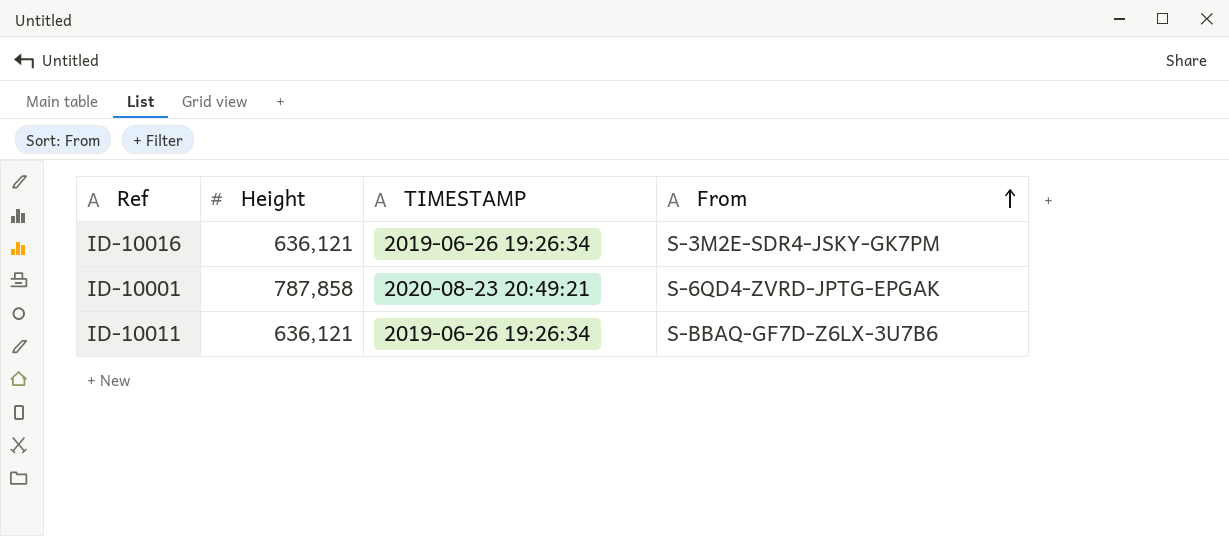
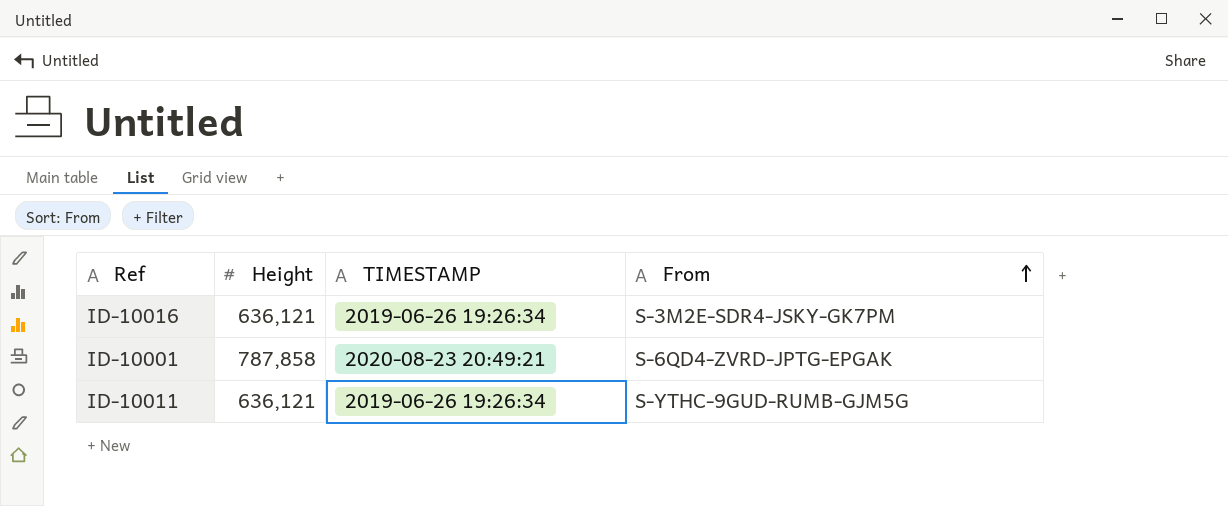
ID-10011 | From: S-BBAQ-GF7D-Z6LX-3U7B6 -> S-YTHC-9GUD-RUMB-GJM5G

